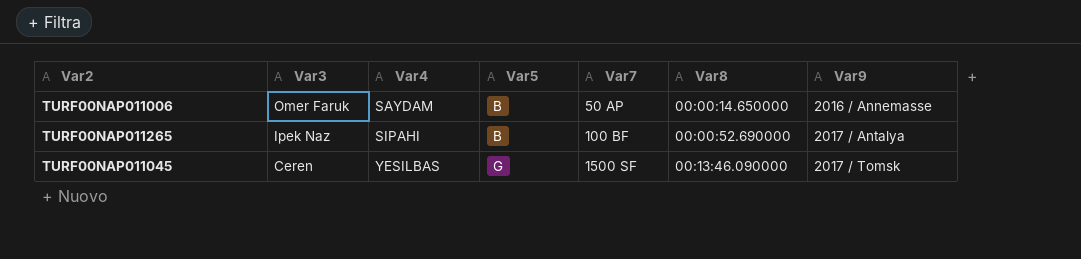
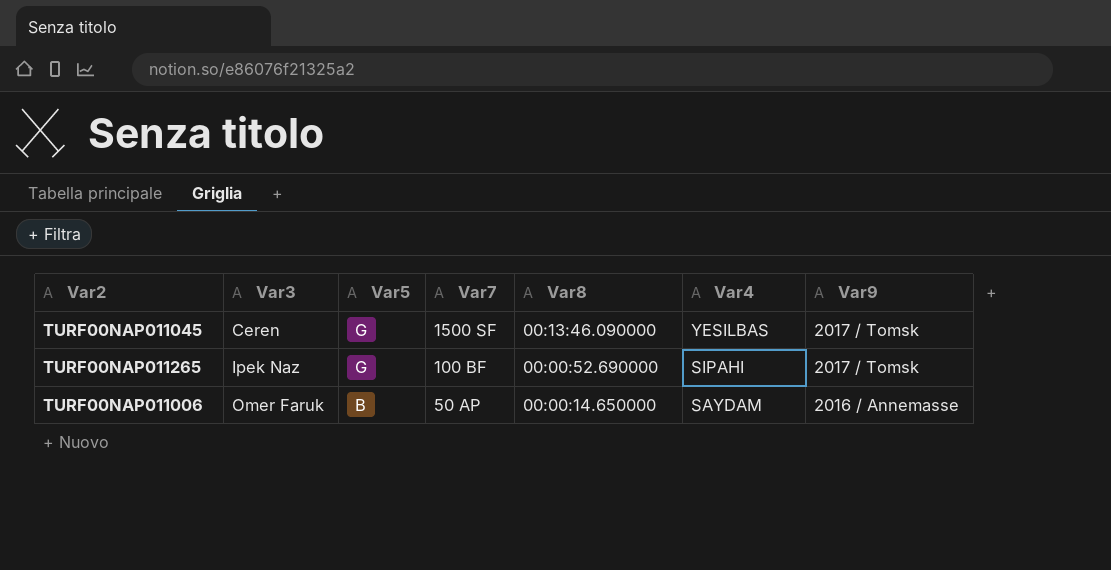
row order: Var3 descending -> Var3 ascending
column Var4 | position: 3 -> 6
TURF00NAP011265 | Var5: B -> G
TURF00NAP011265 | Var9: 2017 / Antalya -> 2017 / Tomsk

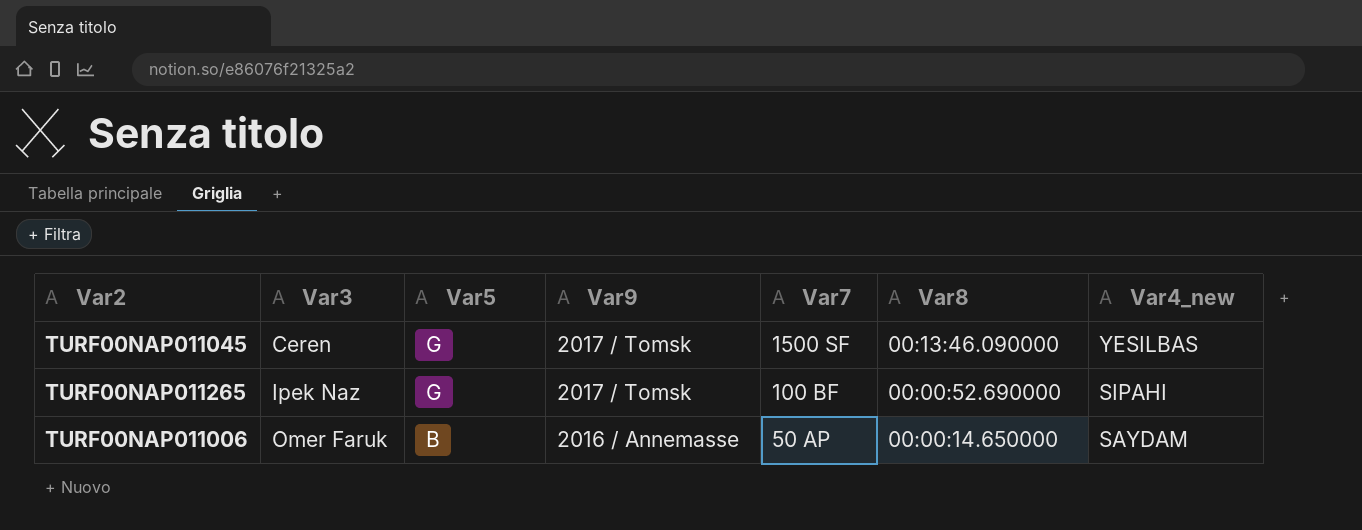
column Var9 | position: 7 -> 4
column name: Var4 -> Var4_new

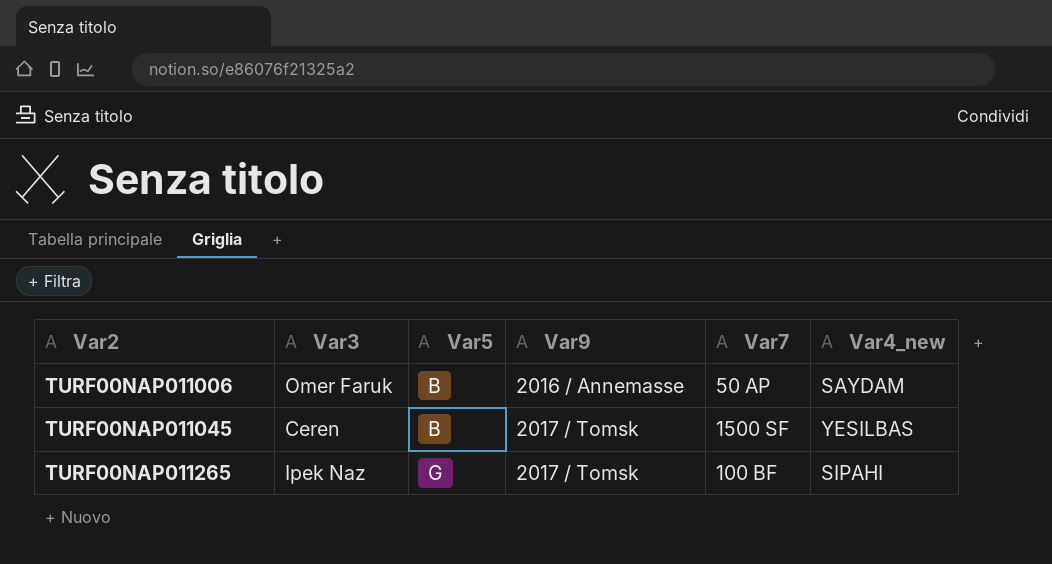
row order: Var3 ascending -> Var2 ascending
column Var8 | position: 6 -> none
TURF00NAP011045 | Var5: G -> B

